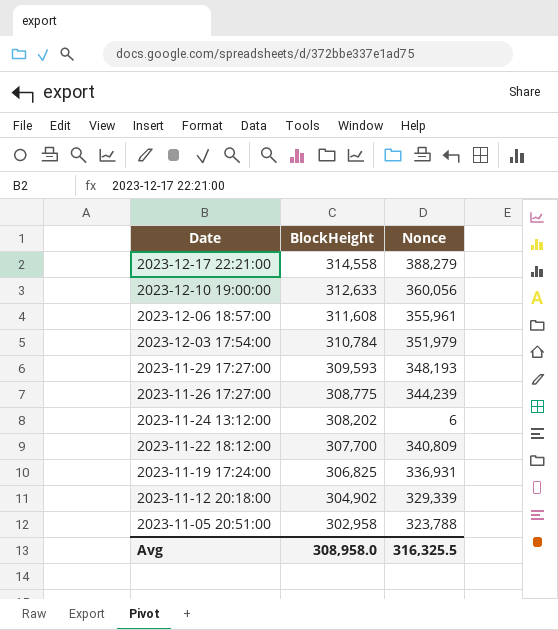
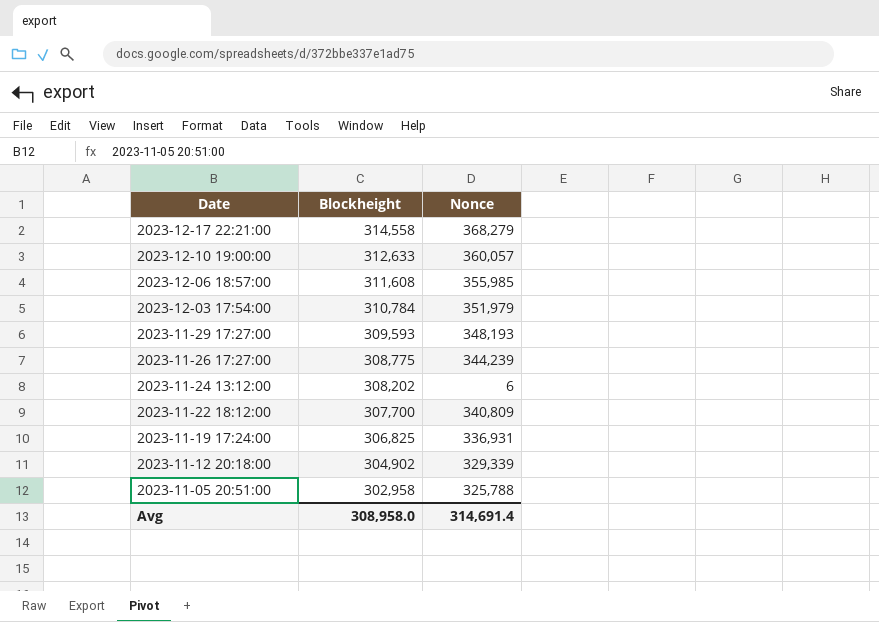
column name: BlockHeight -> Blockheight
2023-12-17 22:21:00 | Nonce: 388,279 -> 368,279
2023-12-10 19:00:00 | Nonce: 360,056 -> 360,057
2023-12-06 18:57:00 | Nonce: 355,961 -> 355,985
2023-11-05 20:51:00 | Nonce: 323,788 -> 325,788
Avg | Nonce: 316,325.5 -> 314,691.4

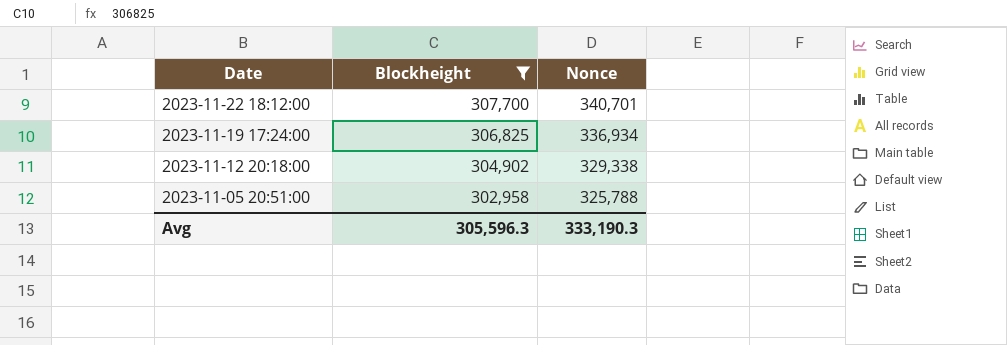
filter: none -> Blockheight <= 307,700
2023-11-22 18:12:00 | Nonce: 340,809 -> 340,701
2023-11-19 17:24:00 | Nonce: 336,931 -> 336,934
2023-11-12 20:18:00 | Nonce: 329,339 -> 329,338
Avg | Blockheight: 308,958.0 -> 305,596.3
Avg | Nonce: 314,691.4 -> 333,190.3

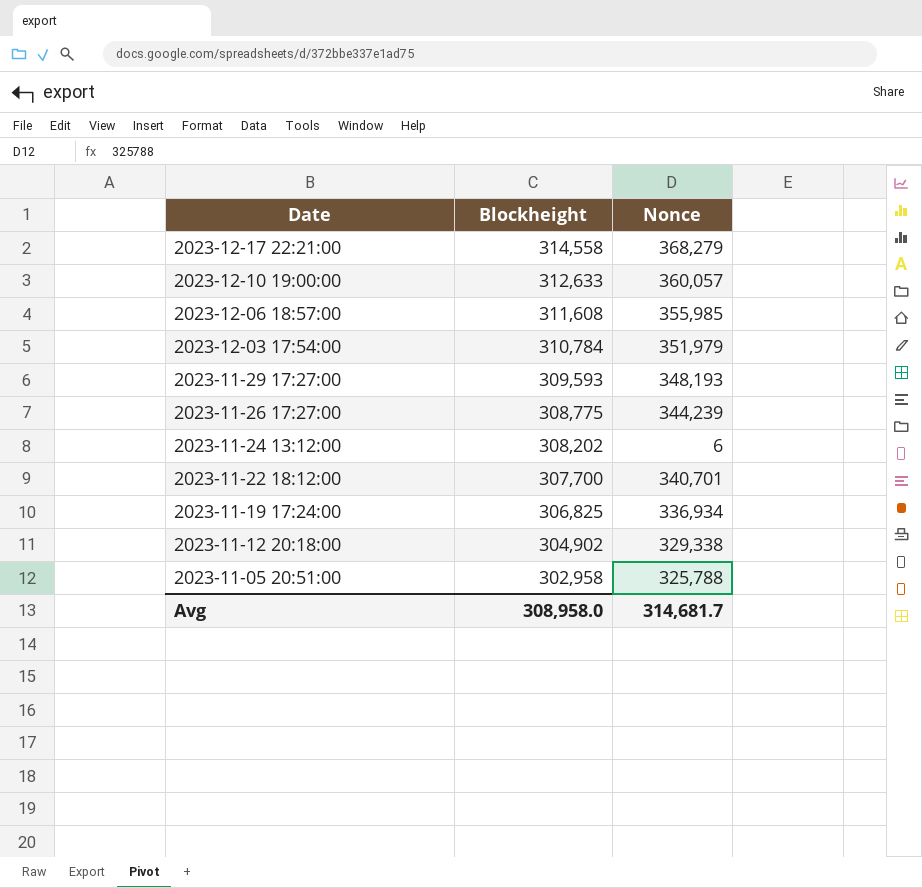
filter: Blockheight <= 307,700 -> none
Avg | Blockheight: 305,596.3 -> 308,958.0
Avg | Nonce: 333,190.3 -> 314,681.7

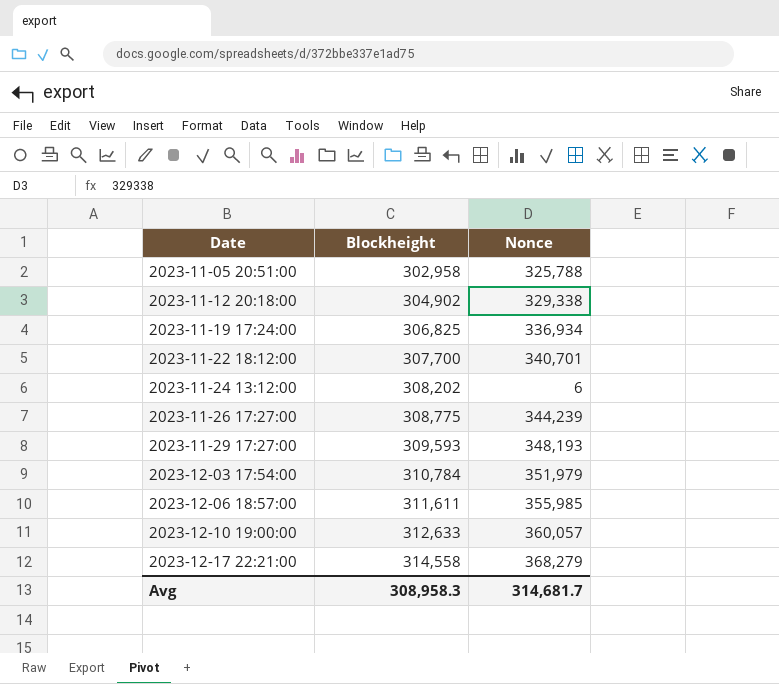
row order: Date descending -> Date ascending
2023-12-06 18:57:00 | Blockheight: 311,608 -> 311,611
Avg | Blockheight: 308,958.0 -> 308,958.3

